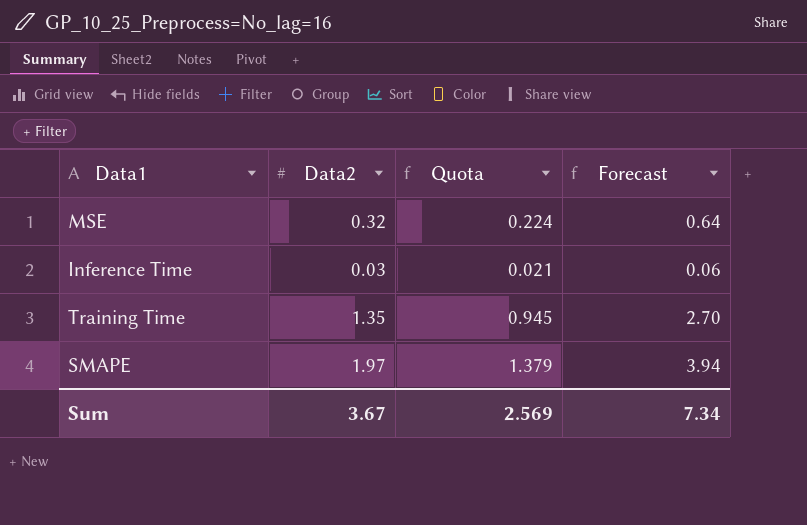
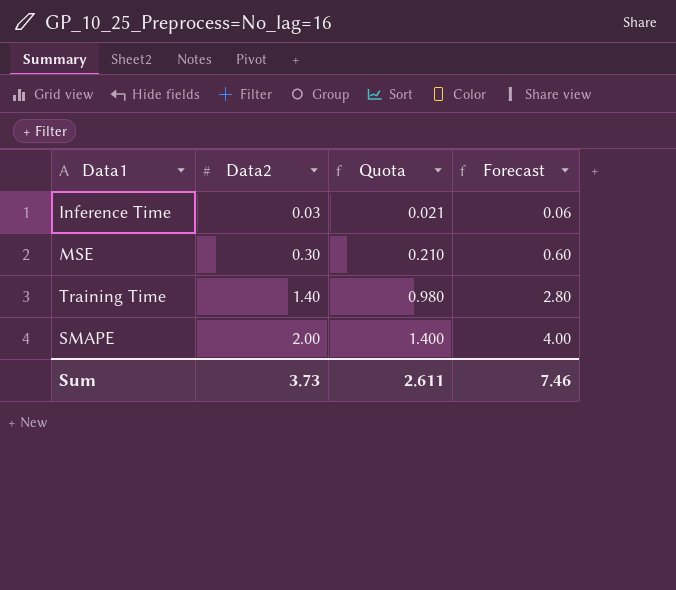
row order: none -> Data2 ascending
MSE | Data2: 0.32 -> 0.30
MSE | Quota: 0.224 -> 0.210
MSE | Forecast: 0.64 -> 0.60
Training Time | Data2: 1.35 -> 1.40
Training Time | Quota: 0.945 -> 0.980
Training Time | Forecast: 2.70 -> 2.80
SMAPE | Data2: 1.97 -> 2.00
SMAPE | Quota: 1.379 -> 1.400
SMAPE | Forecast: 3.94 -> 4.00
Sum | Data2: 3.67 -> 3.73
Sum | Quota: 2.569 -> 2.611
Sum | Forecast: 7.34 -> 7.46

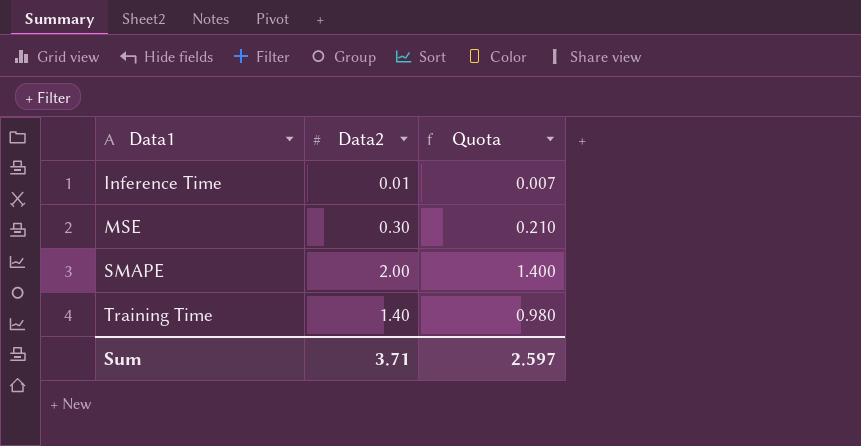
row order: Data2 ascending -> Data1 ascending
column Forecast | formula: [Data2] * 2 -> none
Inference Time | Data2: 0.03 -> 0.01
Inference Time | Quota: 0.021 -> 0.007
Sum | Data2: 3.73 -> 3.71
Sum | Quota: 2.611 -> 2.597

